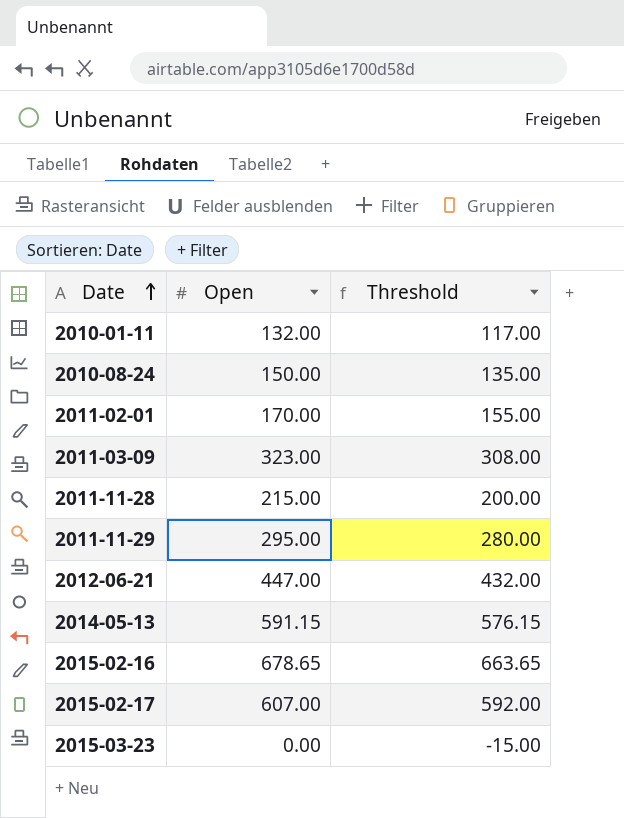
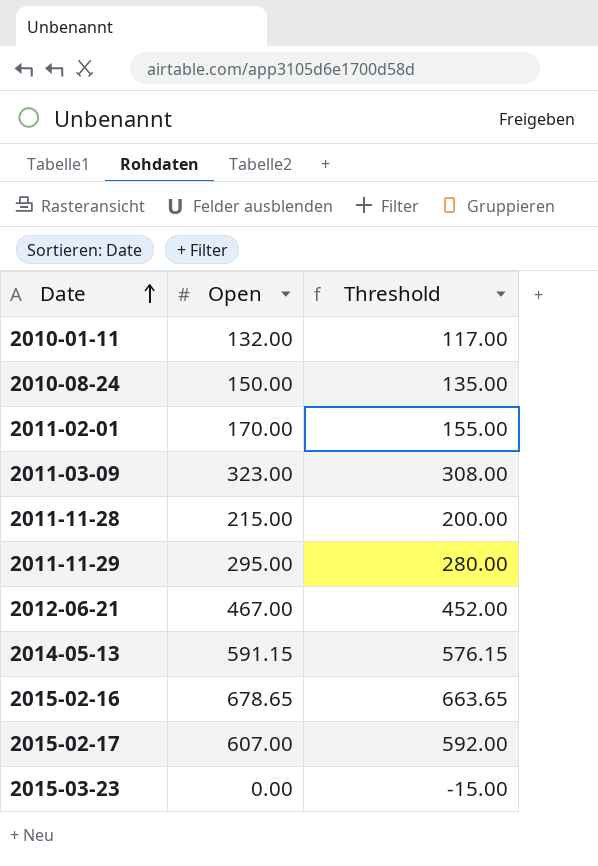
2012-06-21 | Open: 447.00 -> 467.00
2012-06-21 | Threshold: 432.00 -> 452.00

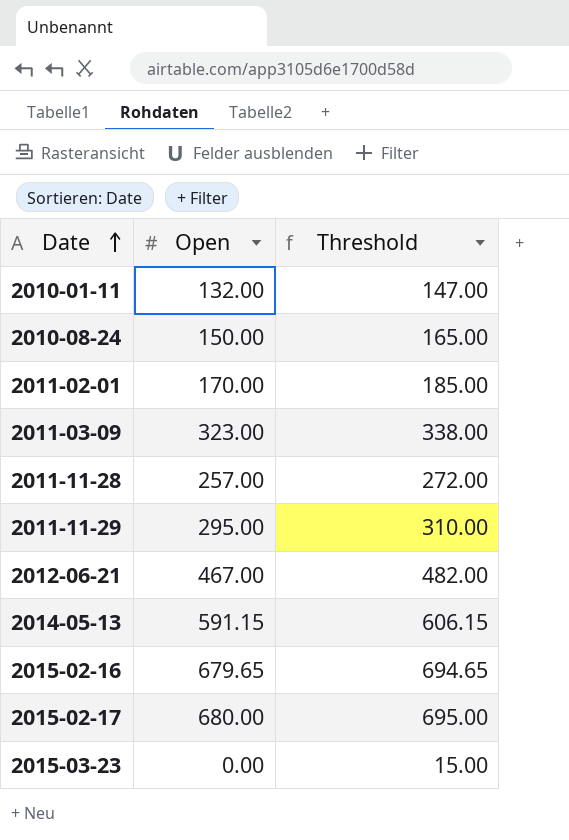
column Threshold | formula: [Open] - 15 -> [Open] + 15
2011-11-28 | Open: 215.00 -> 257.00
2015-02-16 | Open: 678.65 -> 679.65
2015-02-17 | Open: 607.00 -> 680.00

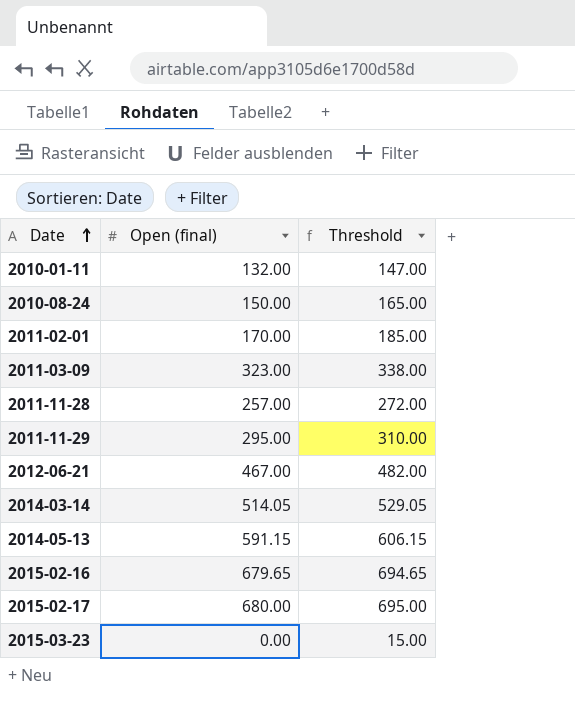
column name: Open -> Open (final)
row 2014-03-14: none -> 514.05 | 529.05

